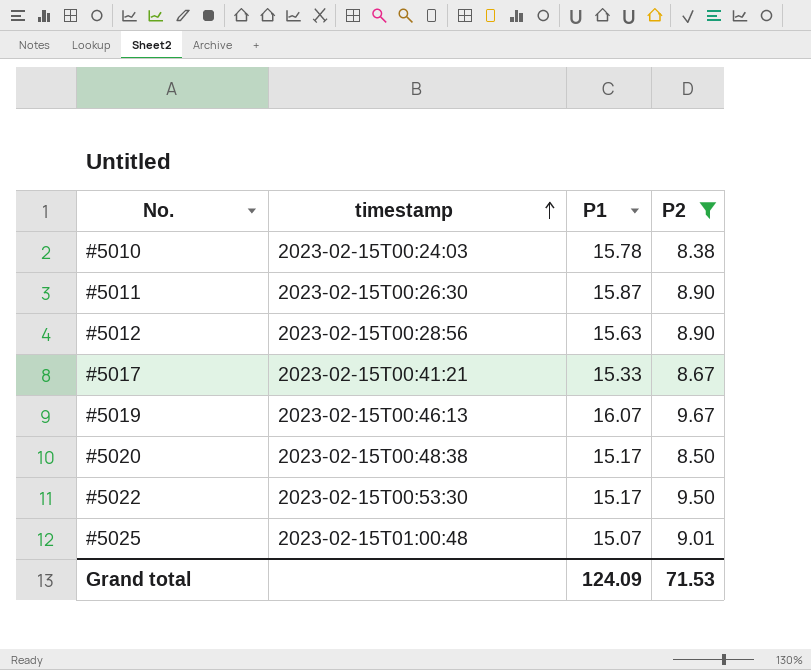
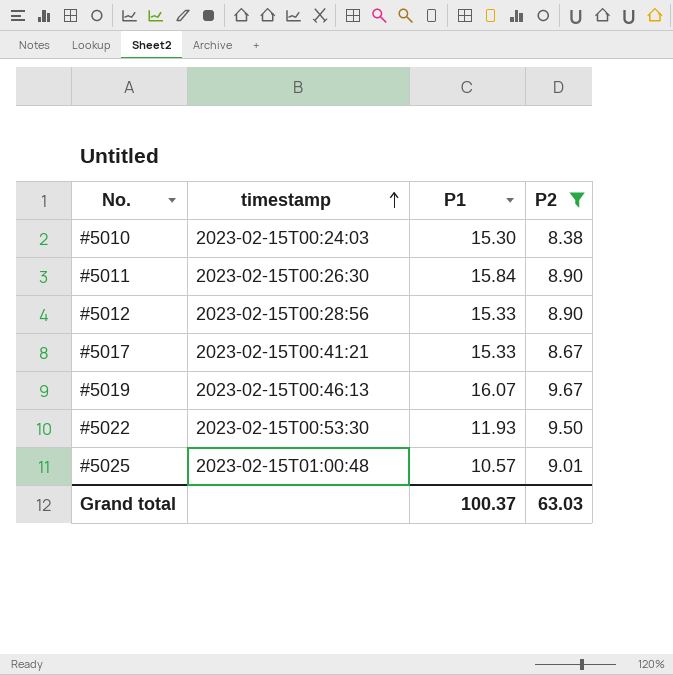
row #5020: 2023-02-15T00:48:38 | 15.17 | 8.50 -> none
#5010 | P1: 15.78 -> 15.30
#5011 | P1: 15.87 -> 15.84
#5012 | P1: 15.63 -> 15.33
#5022 | P1: 15.17 -> 11.93
#5025 | P1: 15.07 -> 10.57
Grand total | P1: 124.09 -> 100.37
Grand total | P2: 71.53 -> 63.03

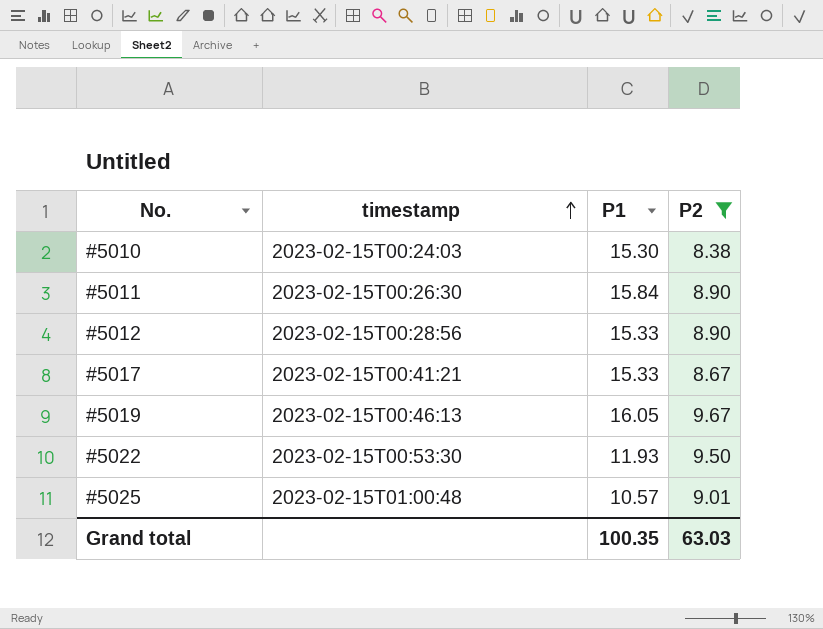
#5019 | P1: 16.07 -> 16.05
Grand total | P1: 100.37 -> 100.35

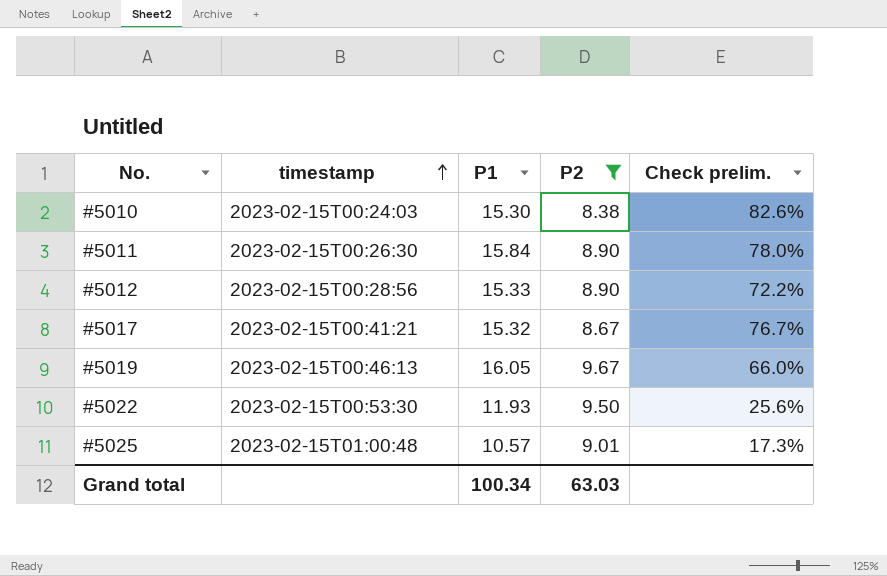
column Check prelim. | formula: none -> ([P1] - [P2]) / [P2]
#5017 | P1: 15.33 -> 15.32
Grand total | P1: 100.35 -> 100.34

